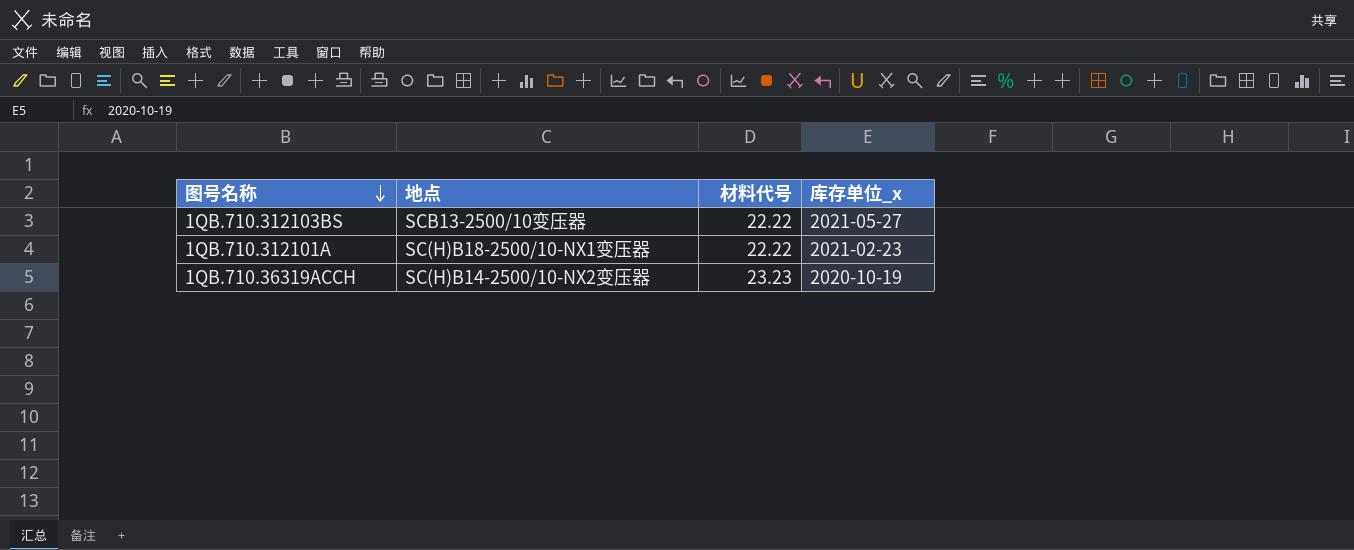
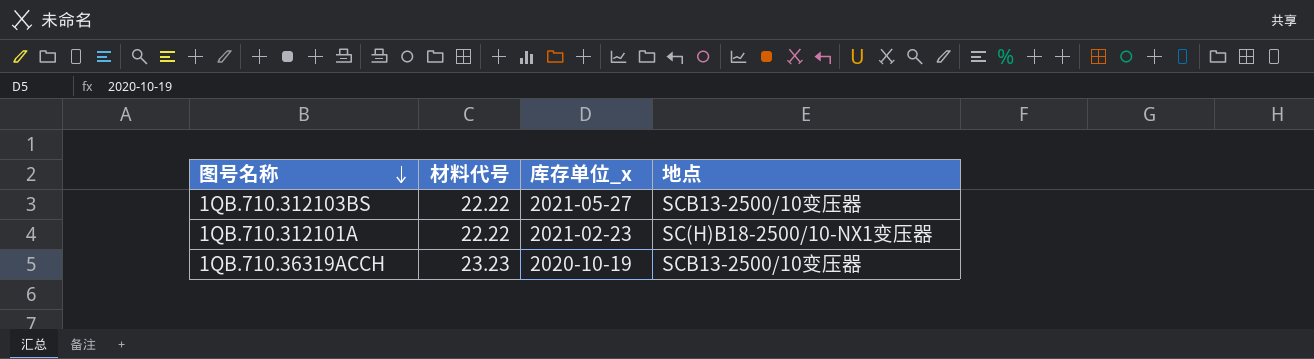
column 地点 | position: 2 -> 4
1QB.710.36319ACCH | 地点: SC(H)B14-2500/10-NX2变压器 -> SCB13-2500/10变压器

